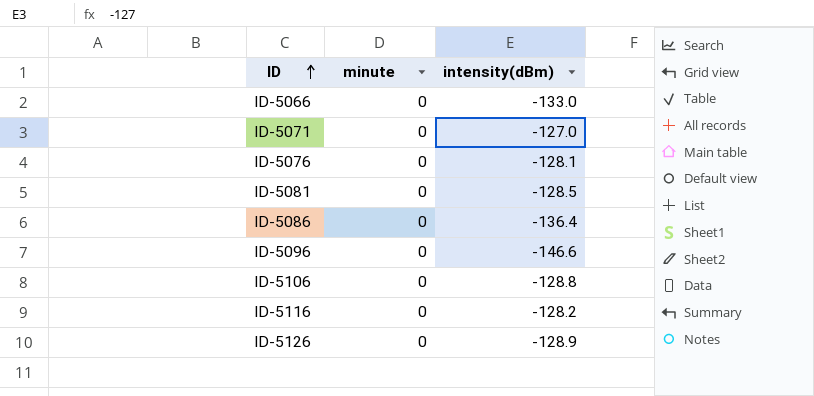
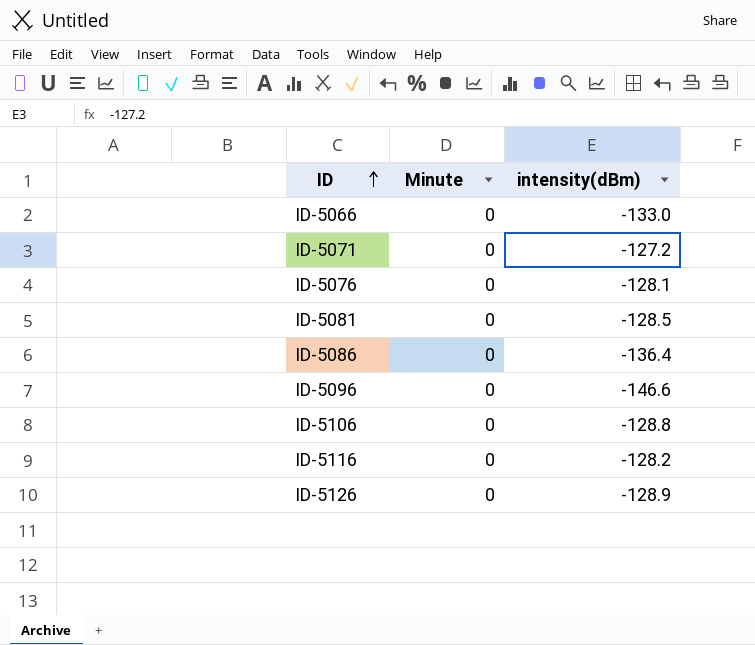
column name: minute -> Minute
ID-5071 | intensity(dBm): -127.0 -> -127.2

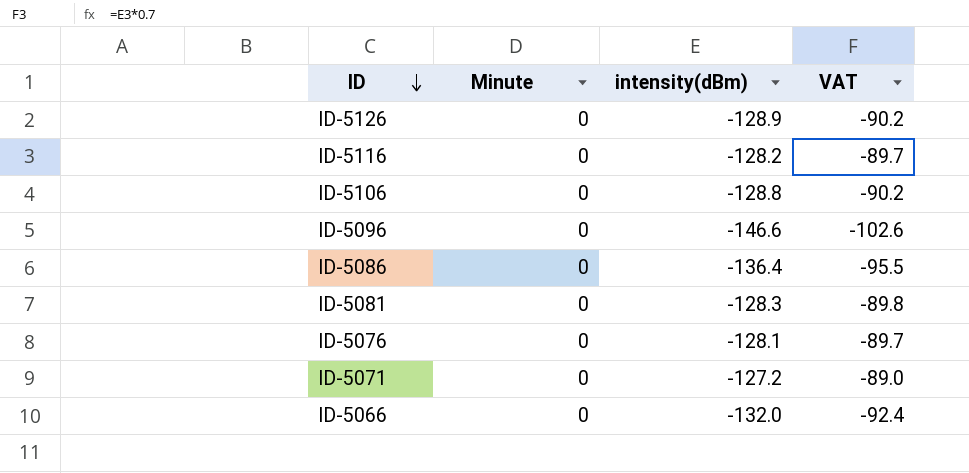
row order: ID ascending -> ID descending
column VAT | formula: none -> [intensity(dBm)] * 0.7
ID-5081 | intensity(dBm): -128.5 -> -128.3
ID-5066 | intensity(dBm): -133.0 -> -132.0

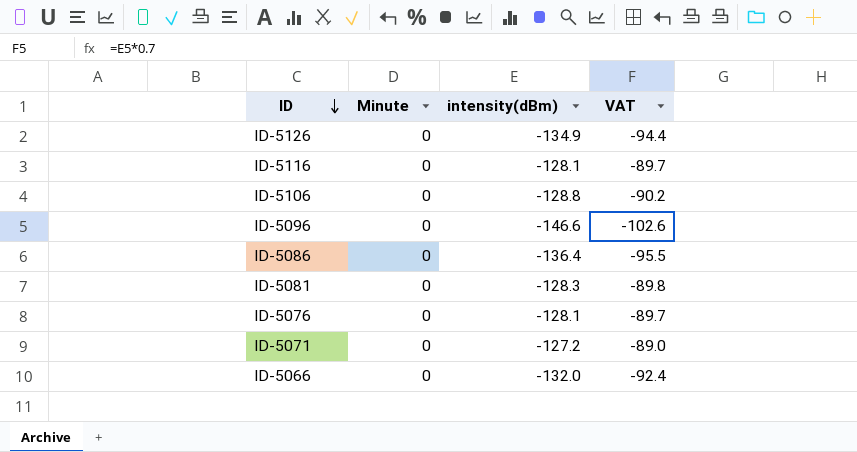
ID-5126 | intensity(dBm): -128.9 -> -134.9
ID-5126 | VAT: -90.2 -> -94.4
ID-5116 | intensity(dBm): -128.2 -> -128.1

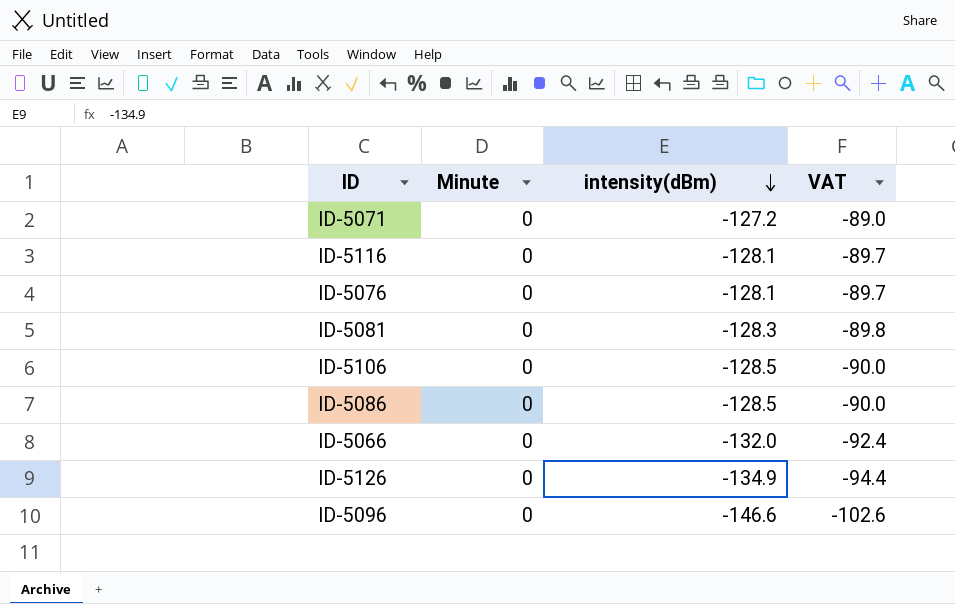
row order: ID descending -> intensity(dBm) descending
ID-5106 | intensity(dBm): -128.8 -> -128.5
ID-5106 | VAT: -90.2 -> -90.0
ID-5086 | intensity(dBm): -136.4 -> -128.5
ID-5086 | VAT: -95.5 -> -90.0

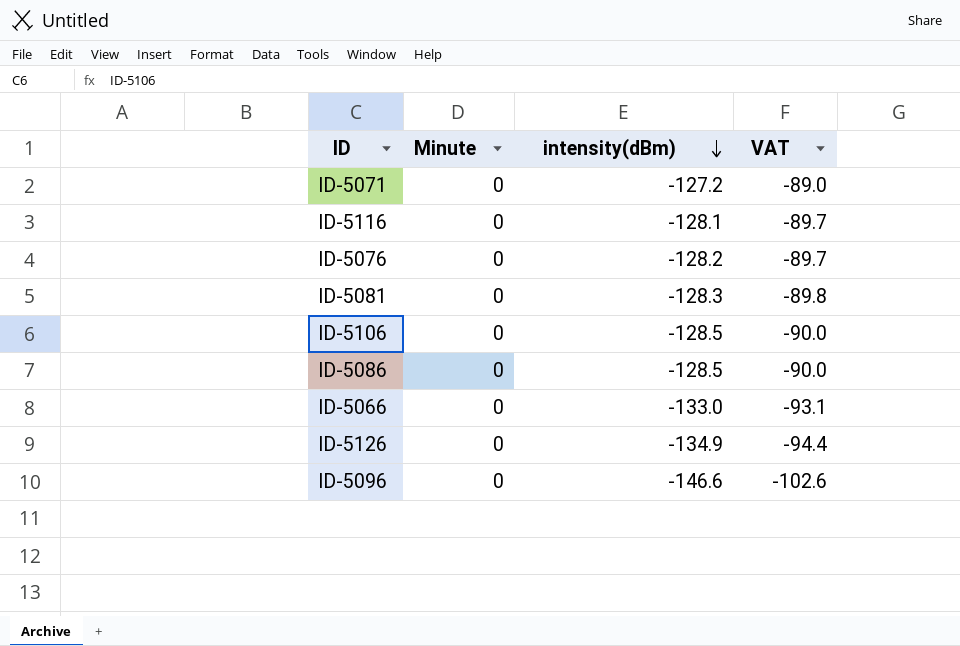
ID-5076 | intensity(dBm): -128.1 -> -128.2
ID-5066 | intensity(dBm): -132.0 -> -133.0
ID-5066 | VAT: -92.4 -> -93.1

